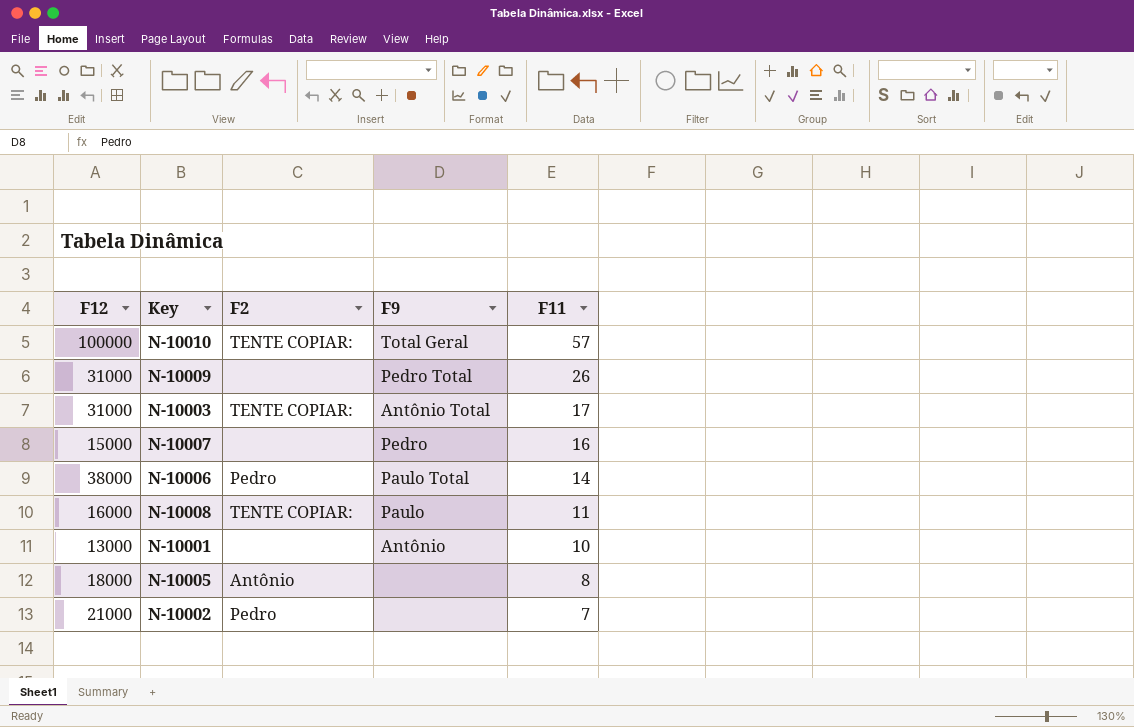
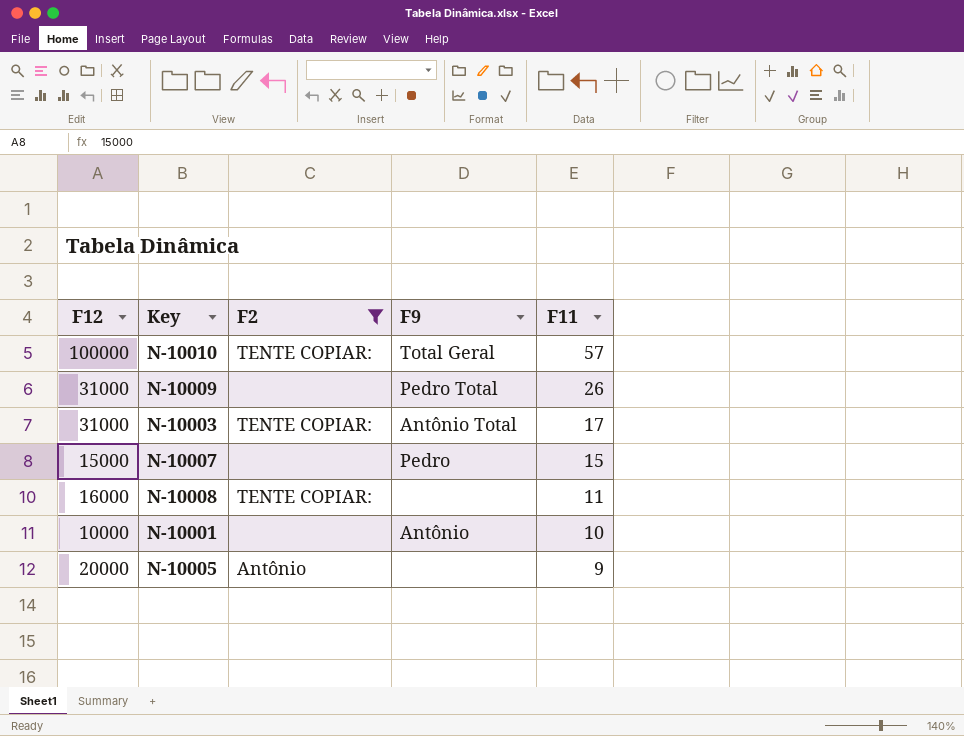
filter: none -> F2 != Pedro
N-10007 | F11: 16 -> 15
N-10008 | F9: Paulo -> none
N-10001 | F12: 13000 -> 10000
N-10005 | F12: 18000 -> 20000
N-10005 | F11: 8 -> 9

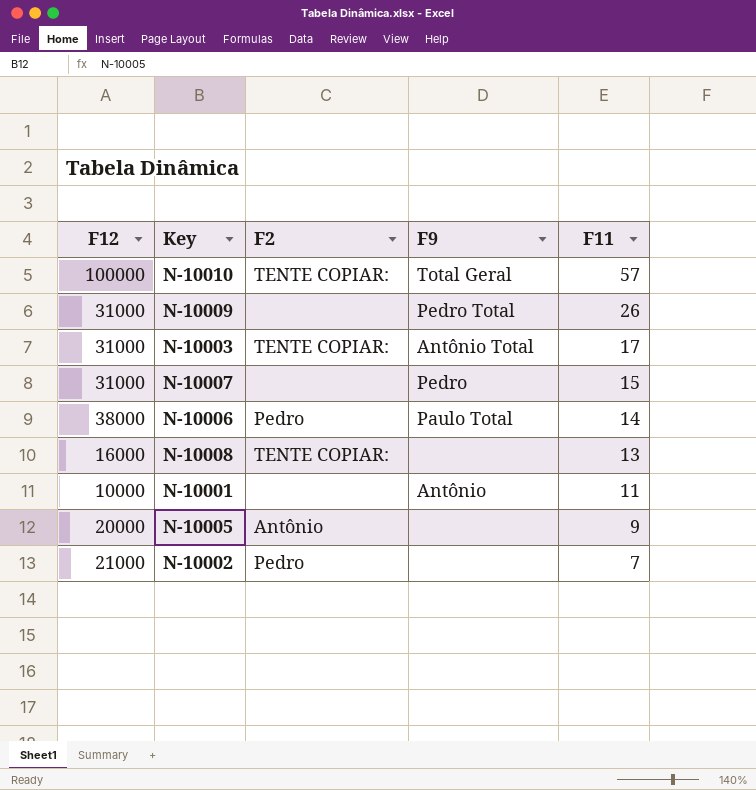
filter: F2 != Pedro -> none
N-10007 | F12: 15000 -> 31000
N-10008 | F11: 11 -> 13
N-10001 | F11: 10 -> 11

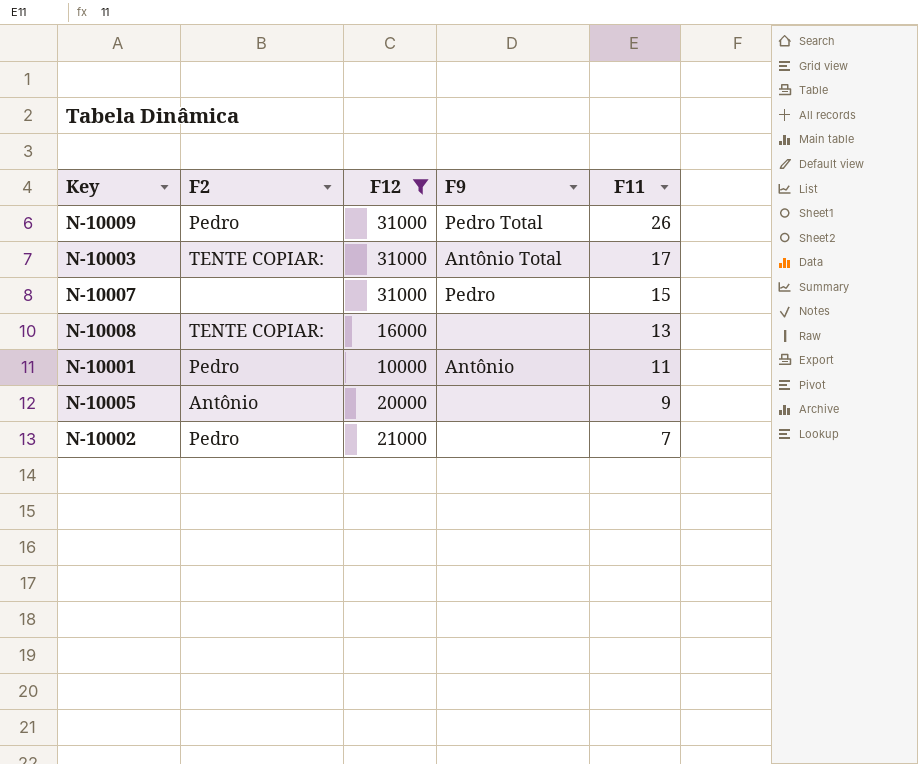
filter: none -> F12 <= 31000
column F12 | position: 1 -> 3
N-10009 | F2: none -> Pedro
N-10001 | F2: none -> Pedro

